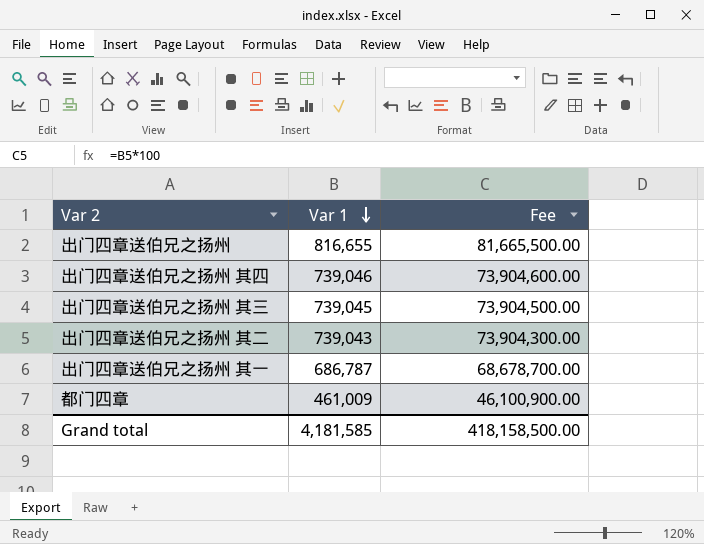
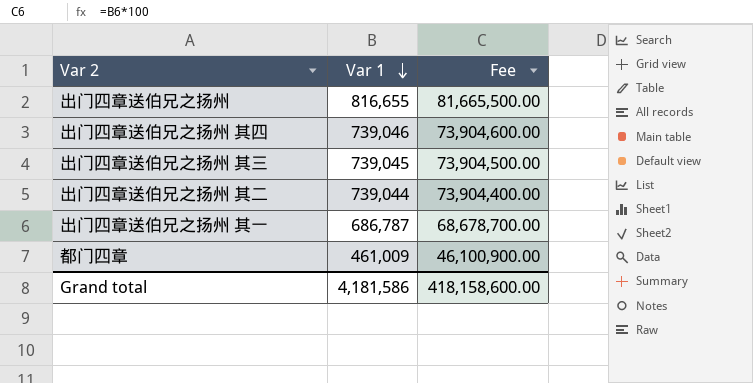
出门四章送伯兄之扬州 其二 | Var 1: 739,043 -> 739,044
出门四章送伯兄之扬州 其二 | Fee: 73,904,300.00 -> 73,904,400.00
Grand total | Var 1: 4,181,585 -> 4,181,586
Grand total | Fee: 418,158,500.00 -> 418,158,600.00

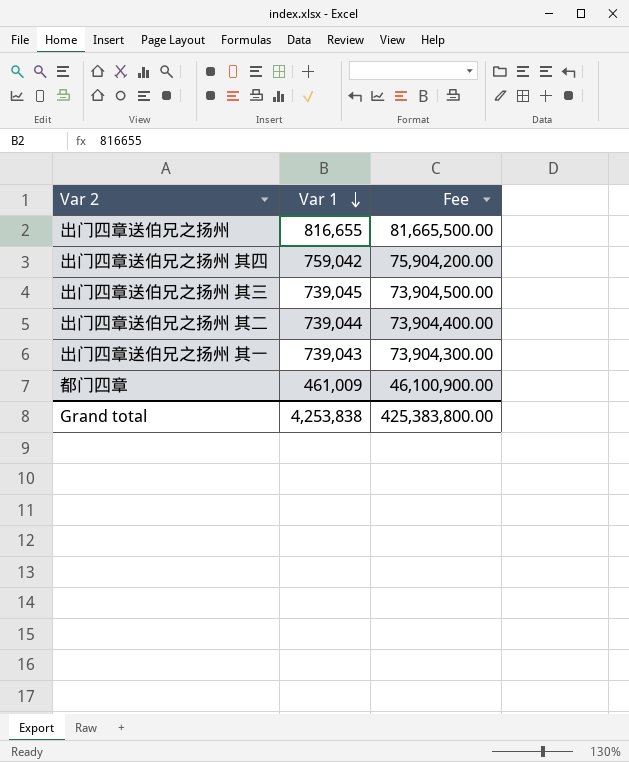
出门四章送伯兄之扬州 其四 | Var 1: 739,046 -> 759,042
出门四章送伯兄之扬州 其四 | Fee: 73,904,600.00 -> 75,904,200.00
出门四章送伯兄之扬州 其一 | Var 1: 686,787 -> 739,043
出门四章送伯兄之扬州 其一 | Fee: 68,678,700.00 -> 73,904,300.00
Grand total | Var 1: 4,181,586 -> 4,253,838
Grand total | Fee: 418,158,600.00 -> 425,383,800.00

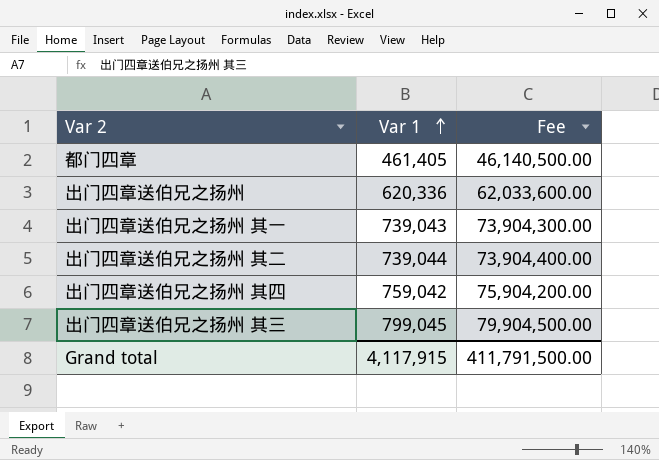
row order: Var 1 descending -> Var 1 ascending
都门四章 | Var 1: 461,009 -> 461,405
都门四章 | Fee: 46,100,900.00 -> 46,140,500.00
出门四章送伯兄之扬州 | Var 1: 816,655 -> 620,336
出门四章送伯兄之扬州 | Fee: 81,665,500.00 -> 62,033,600.00
出门四章送伯兄之扬州 其三 | Var 1: 739,045 -> 799,045
出门四章送伯兄之扬州 其三 | Fee: 73,904,500.00 -> 79,904,500.00
Grand total | Var 1: 4,253,838 -> 4,117,915
Grand total | Fee: 425,383,800.00 -> 411,791,500.00

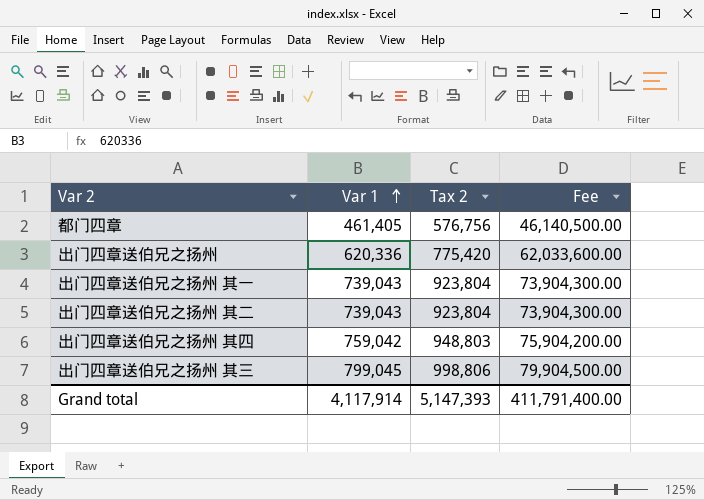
column Tax 2 | formula: none -> [Var 1] * 1.25
出门四章送伯兄之扬州 其二 | Var 1: 739,044 -> 739,043
出门四章送伯兄之扬州 其二 | Fee: 73,904,400.00 -> 73,904,300.00
Grand total | Var 1: 4,117,915 -> 4,117,914
Grand total | Fee: 411,791,500.00 -> 411,791,400.00

